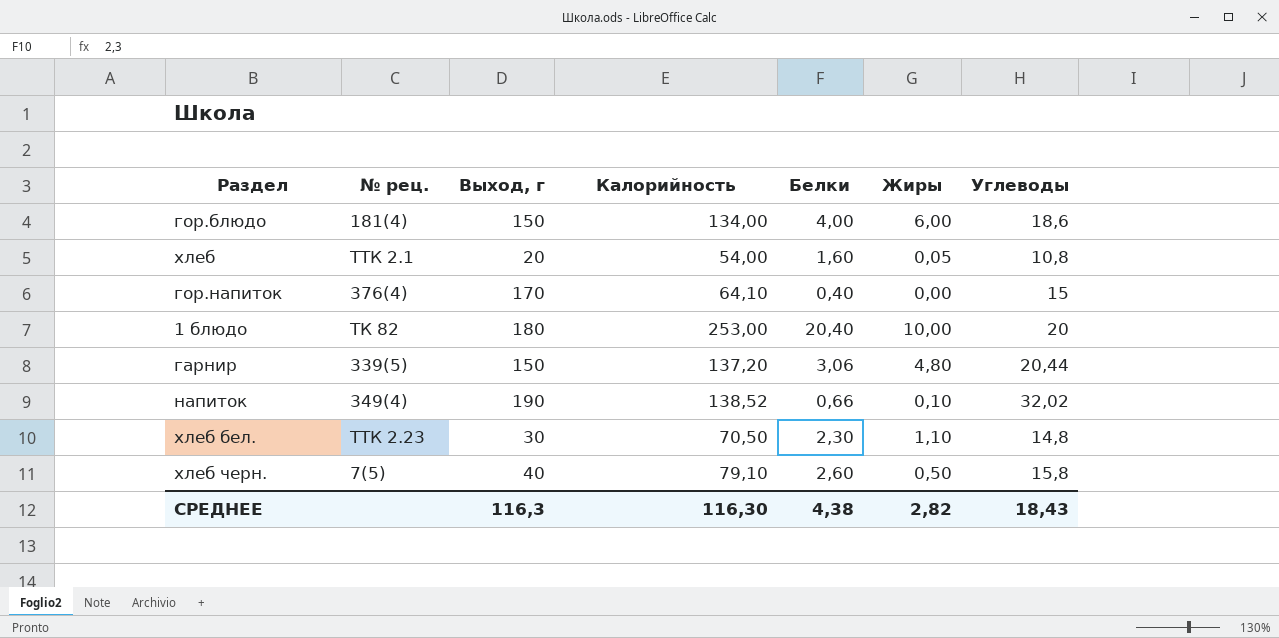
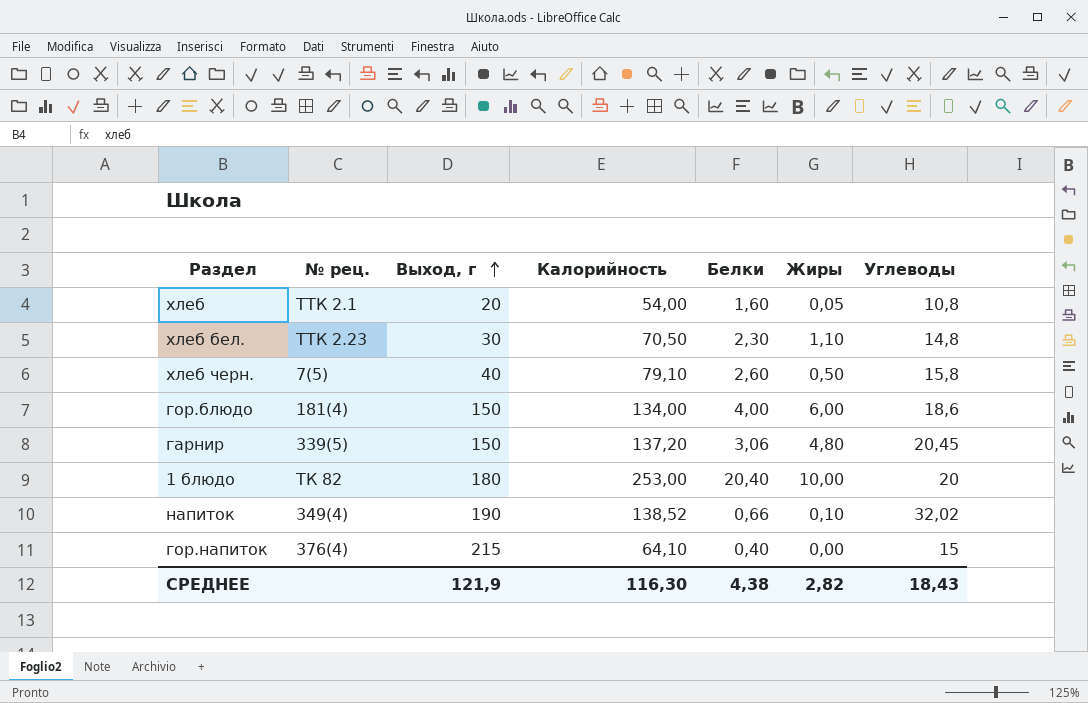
row order: none -> Выход, г ascending
гарнир | Углеводы: 20,44 -> 20,45
гор.напиток | Выход, г: 170 -> 215
СРЕДНЕЕ | Выход, г: 116,3 -> 121,9

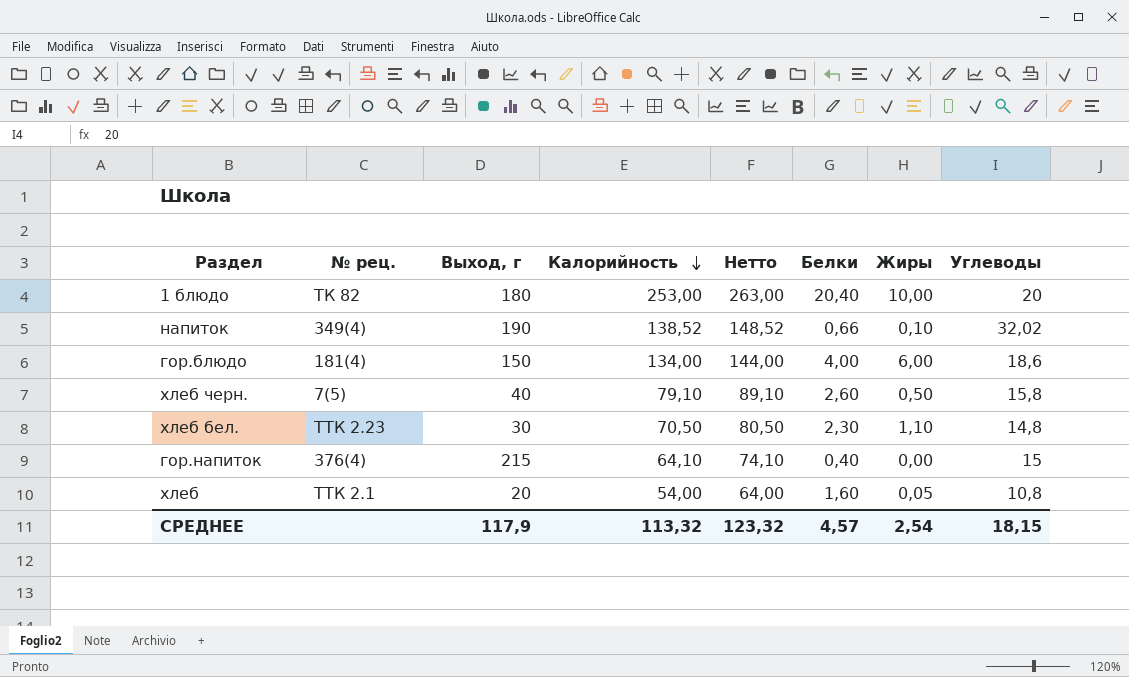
row order: Выход, г ascending -> Калорийность descending
column Нетто | formula: none -> [Калорийность] + 10
row гарнир: 339(5) | 150 | 137,20 | 3,06 | 4,80 | 20,45 -> none
СРЕДНЕЕ | Выход, г: 121,9 -> 117,9
СРЕДНЕЕ | Калорийность: 116,30 -> 113,32
СРЕДНЕЕ | Белки: 4,38 -> 4,57
СРЕДНЕЕ | Жиры: 2,82 -> 2,54
СРЕДНЕЕ | Углеводы: 18,43 -> 18,15

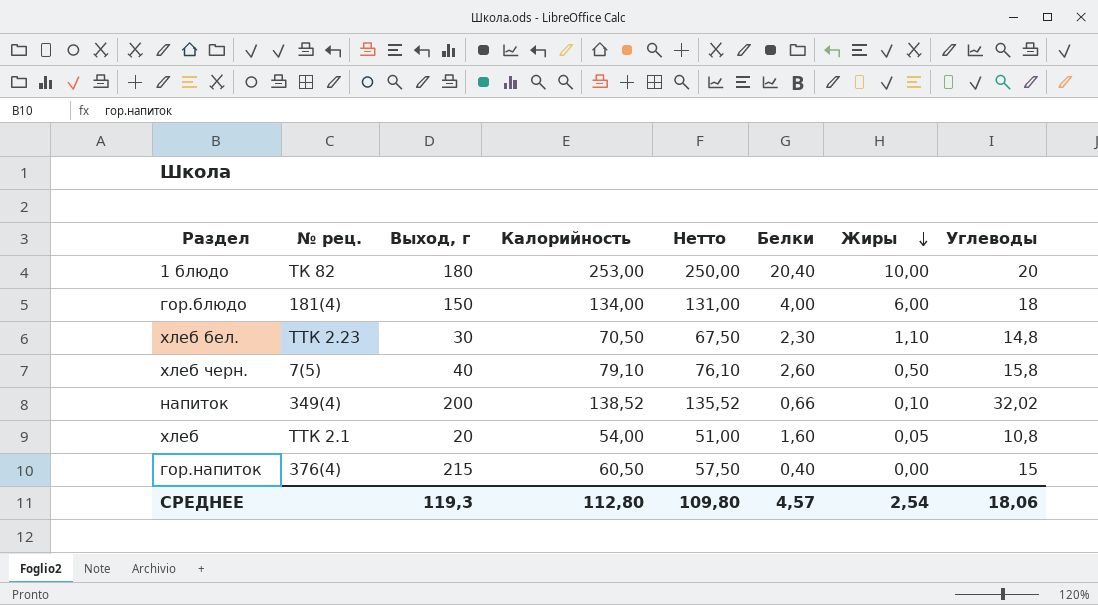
row order: Калорийность descending -> Жиры descending
column Нетто | formula: [Калорийность] + 10 -> [Калорийность] - 3
гор.блюдо | Углеводы: 18,6 -> 18
напиток | Выход, г: 190 -> 200
гор.напиток | Калорийность: 64,10 -> 60,50
СРЕДНЕЕ | Выход, г: 117,9 -> 119,3
СРЕДНЕЕ | Калорийность: 113,32 -> 112,80
СРЕДНЕЕ | Нетто: 123,32 -> 109,80
СРЕДНЕЕ | Углеводы: 18,15 -> 18,06

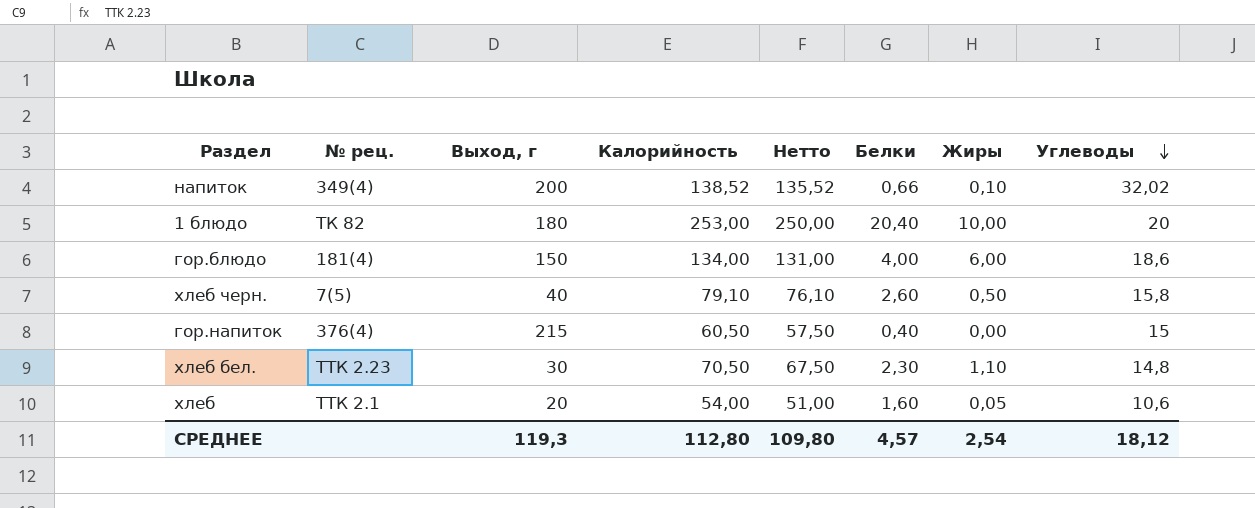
row order: Жиры descending -> Углеводы descending
гор.блюдо | Углеводы: 18 -> 18,6
хлеб | Углеводы: 10,8 -> 10,6
СРЕДНЕЕ | Углеводы: 18,06 -> 18,12

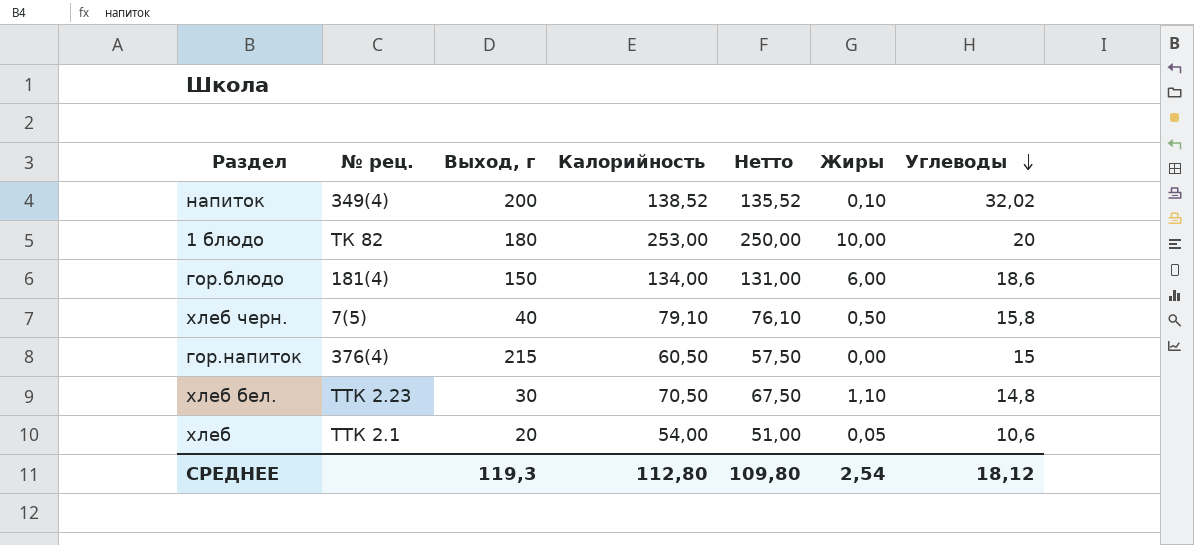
column Белки | position: 6 -> none

